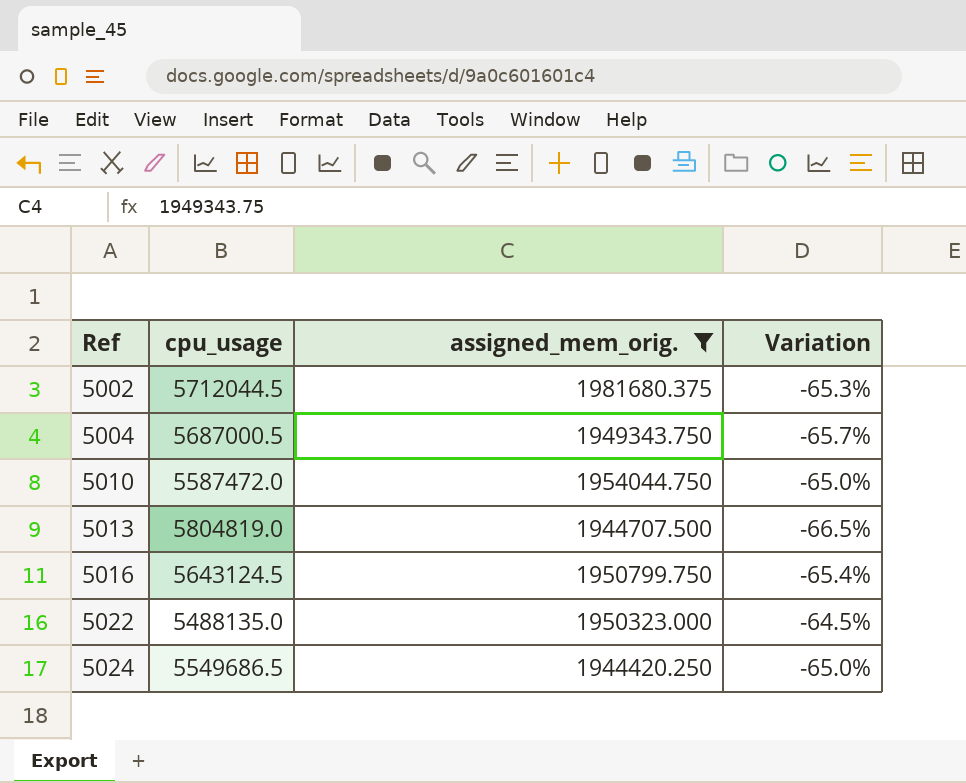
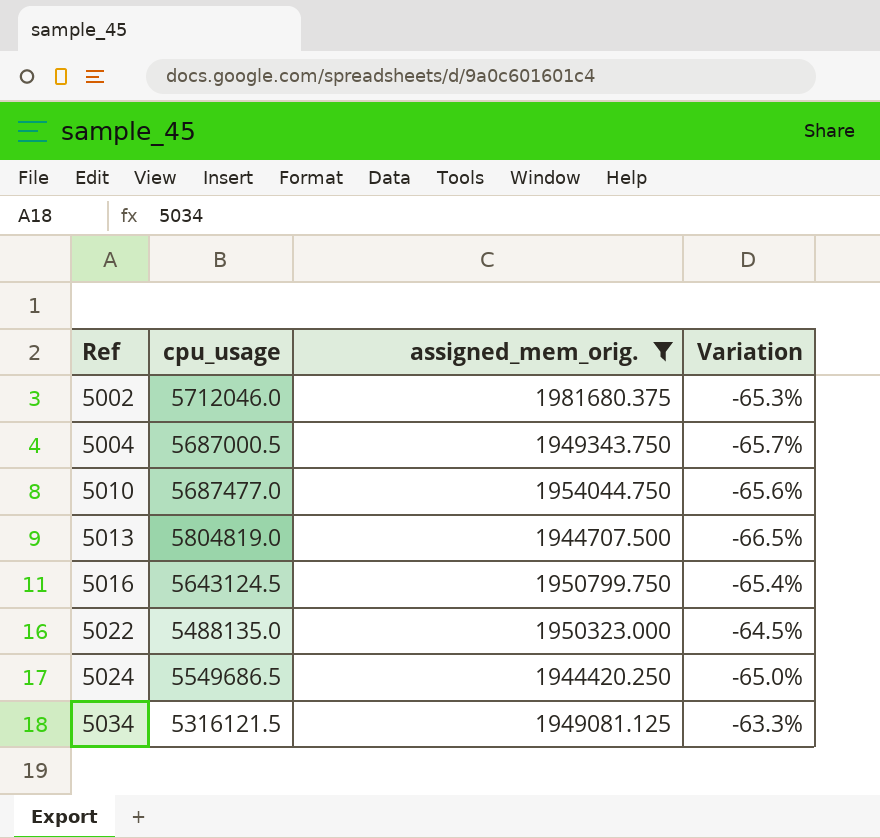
5002 | cpu_usage: 5712044.5 -> 5712046.0
5010 | cpu_usage: 5587472.0 -> 5687477.0
5010 | Variation: -65.0% -> -65.6%
row 5034: none -> 5316121.5 | 1949081.125 | -63.3%

